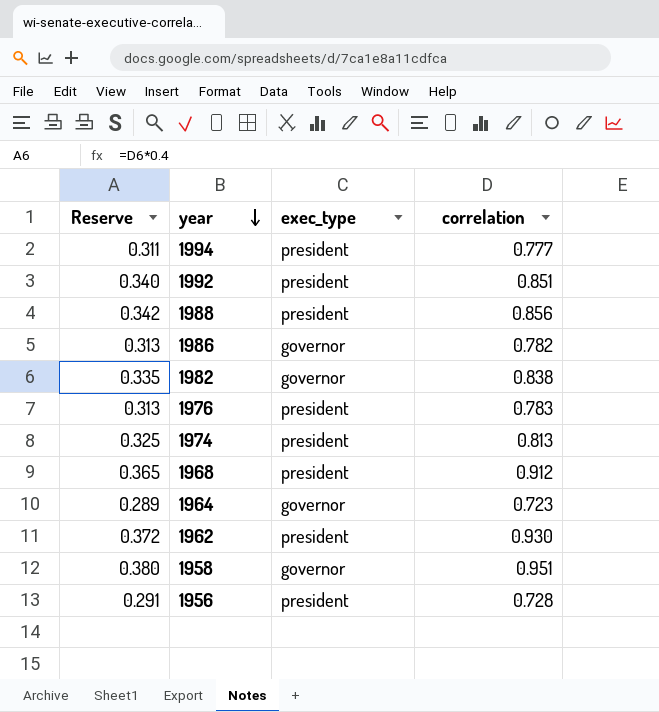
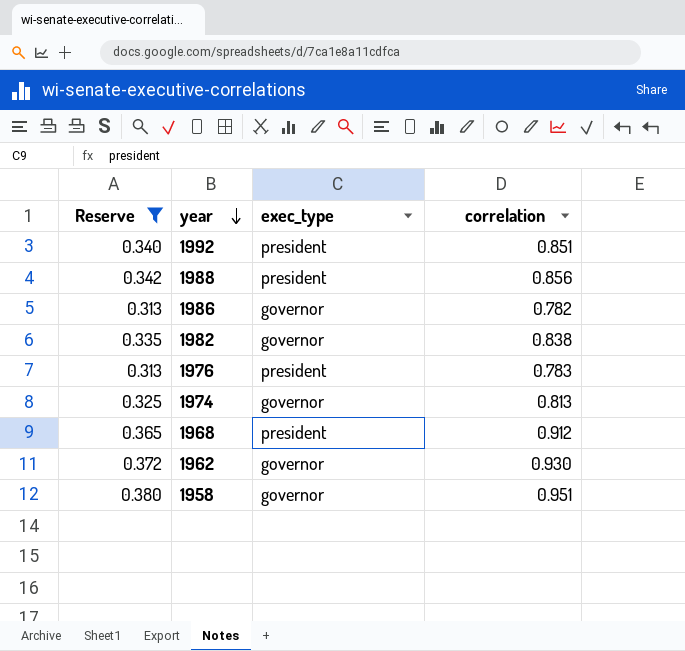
filter: none -> Reserve >= 0.313
1974 | exec_type: president -> governor
1962 | exec_type: president -> governor

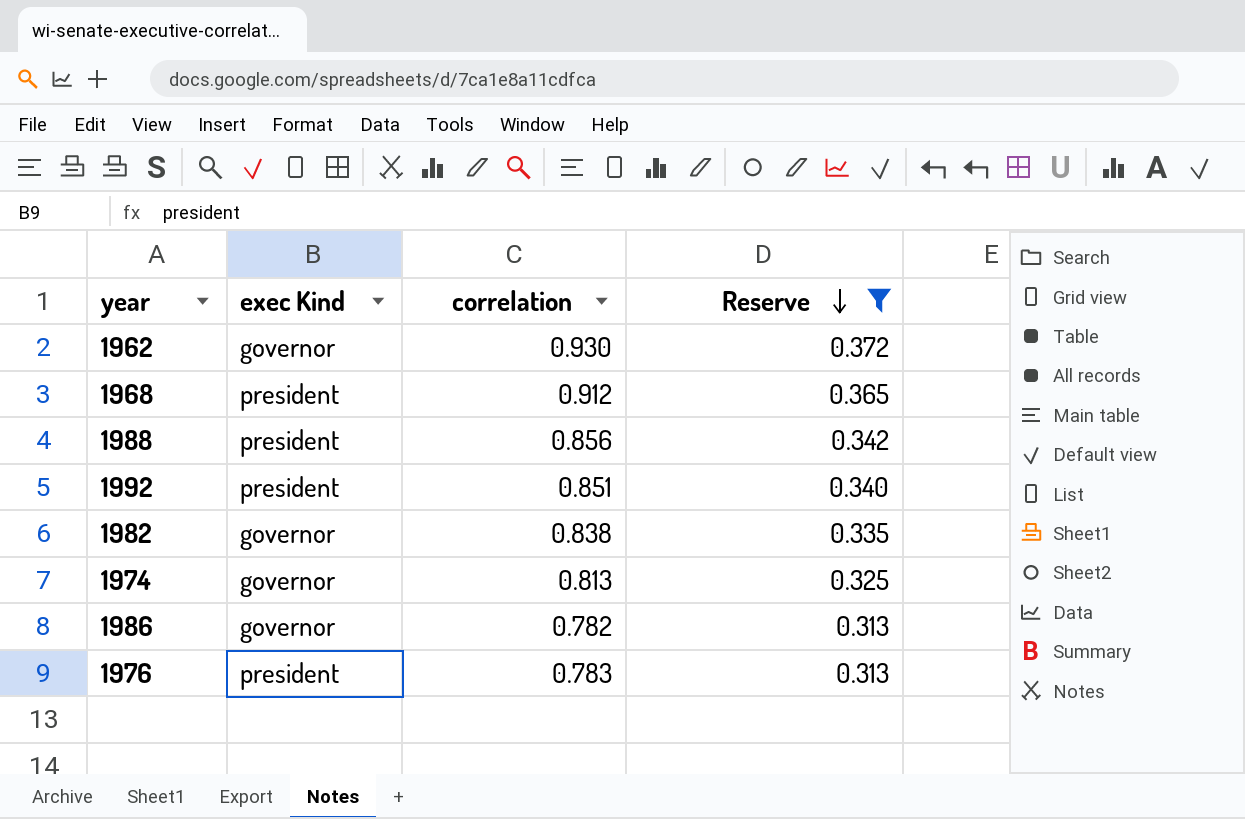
row order: year descending -> Reserve descending
column name: exec_type -> exec Kind
column Reserve | position: 1 -> 4
row 1958: 0.380 | governor | 0.951 -> none

